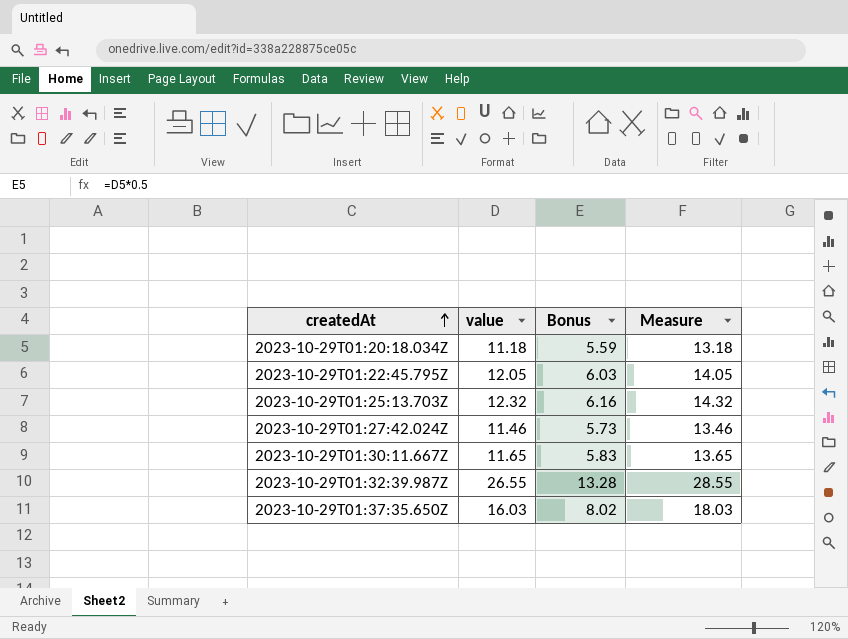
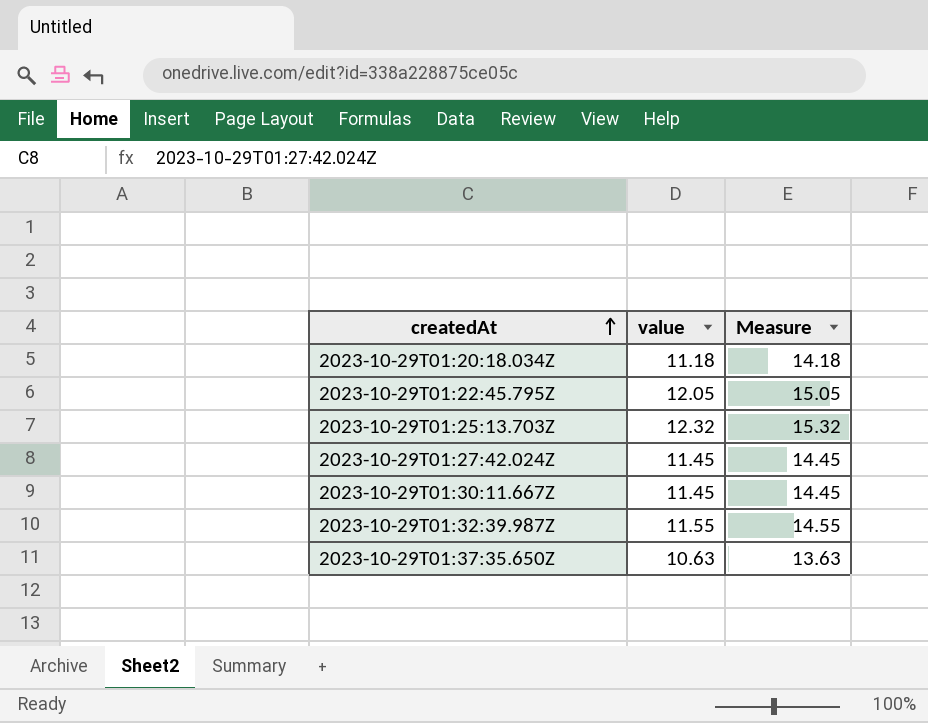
column Bonus | formula: [value] * 0.5 -> none
column Measure | formula: [value] + 2 -> [value] + 3
2023-10-29T01:27:42.024Z | value: 11.46 -> 11.45
2023-10-29T01:30:11.667Z | value: 11.65 -> 11.45
2023-10-29T01:32:39.987Z | value: 26.55 -> 11.55
2023-10-29T01:37:35.650Z | value: 16.03 -> 10.63

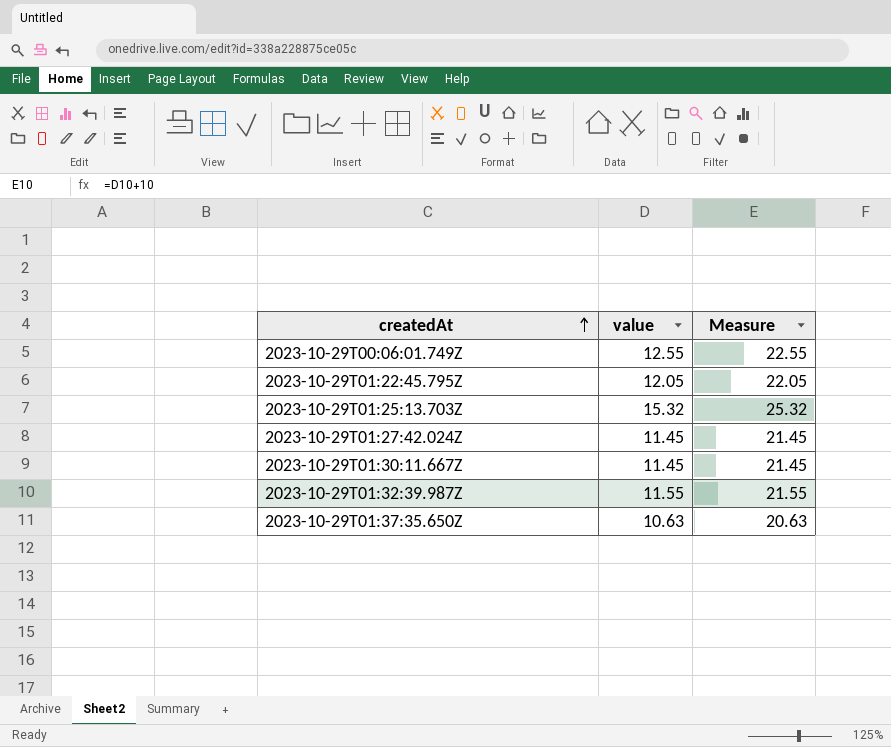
column Measure | formula: [value] + 3 -> [value] + 10
row 2023-10-29T01:20:18.034Z: 11.18 | 14.18 -> none
row 2023-10-29T00:06:01.749Z: none -> 12.55 | 22.55
2023-10-29T01:25:13.703Z | value: 12.32 -> 15.32

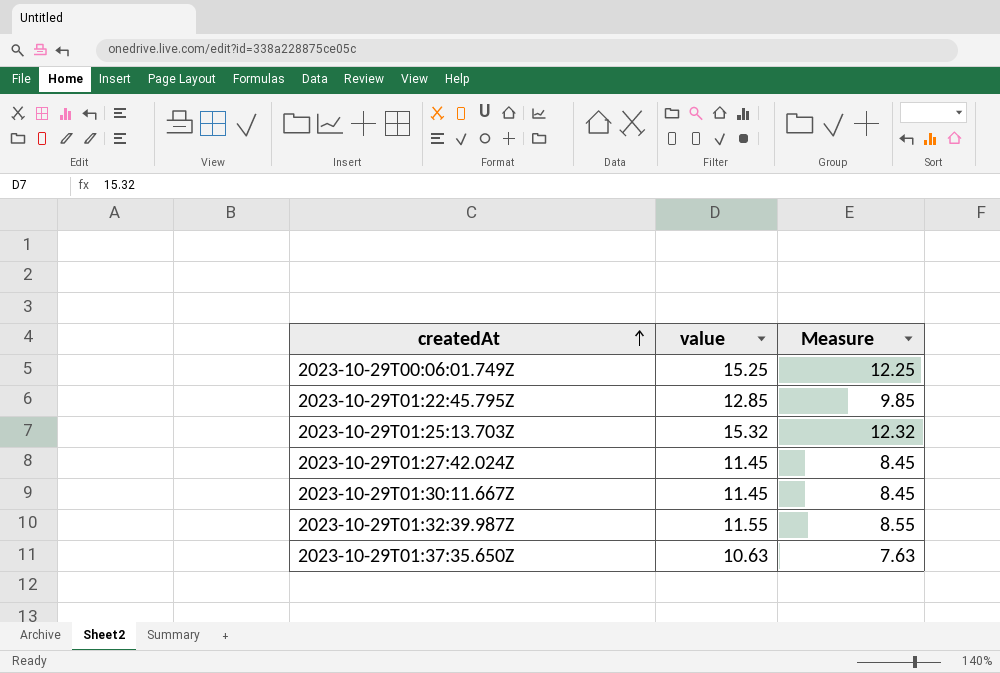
column Measure | formula: [value] + 10 -> [value] - 3
2023-10-29T00:06:01.749Z | value: 12.55 -> 15.25
2023-10-29T01:22:45.795Z | value: 12.05 -> 12.85

